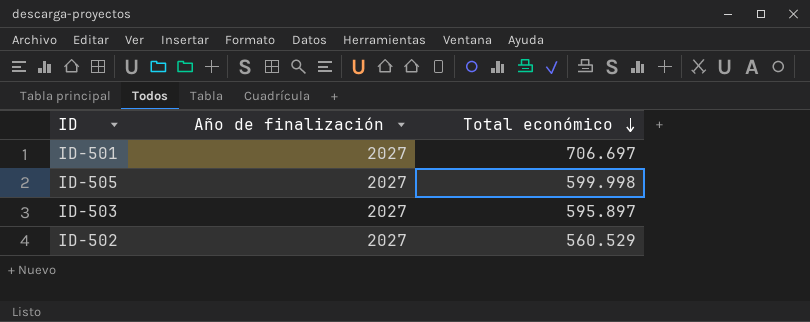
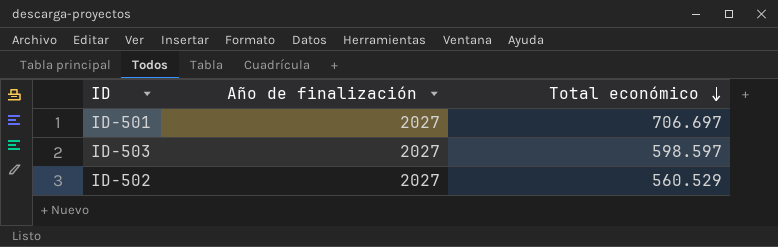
row ID-505: 2027 | 599.998 -> none
ID-503 | Total económico: 595.897 -> 598.597

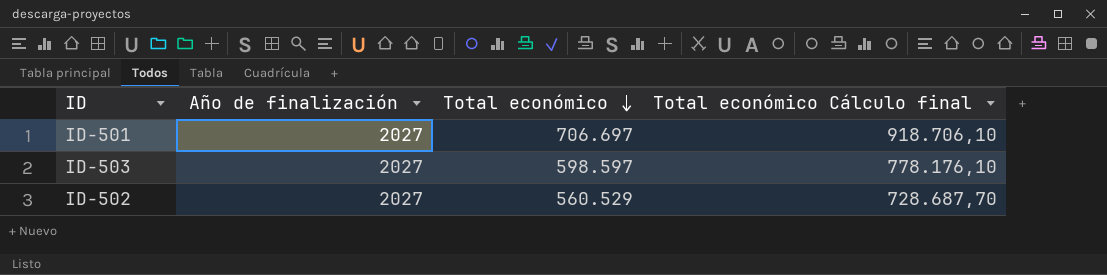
column Total económico Cálculo final | formula: none -> [Total económico] * 1,3

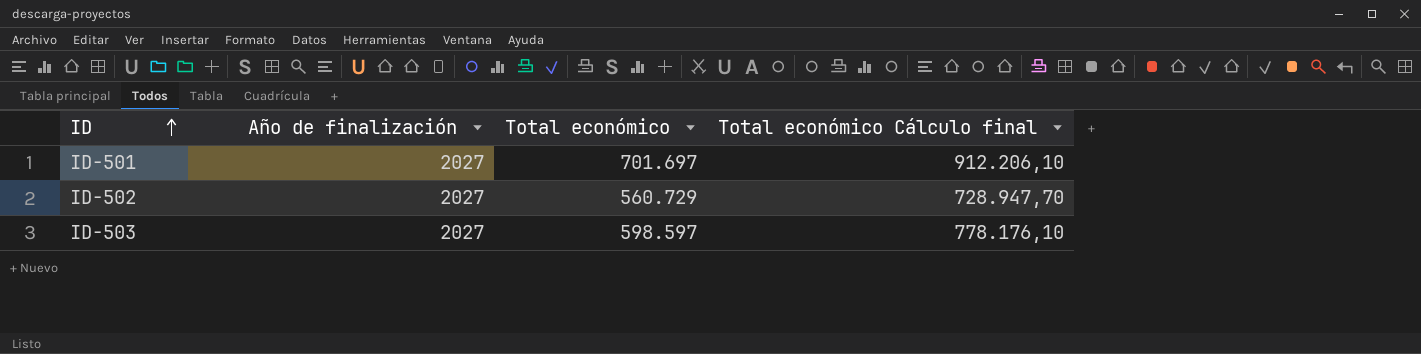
row order: Total económico descending -> ID ascending
ID-501 | Total económico: 706.697 -> 701.697
ID-501 | Total económico Cálculo final: 918.706,10 -> 912.206,10
ID-502 | Total económico: 560.529 -> 560.729
ID-502 | Total económico Cálculo final: 728.687,70 -> 728.947,70

